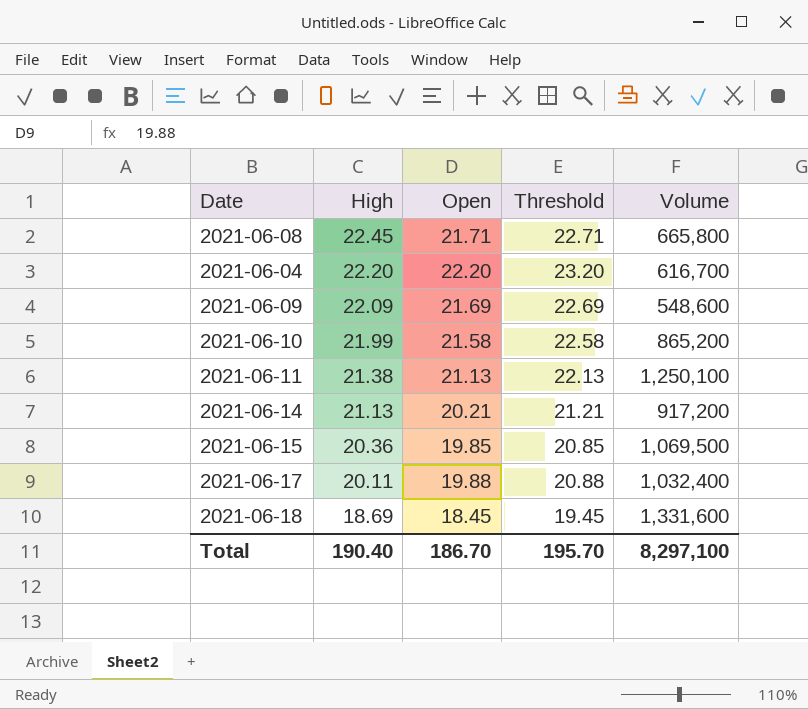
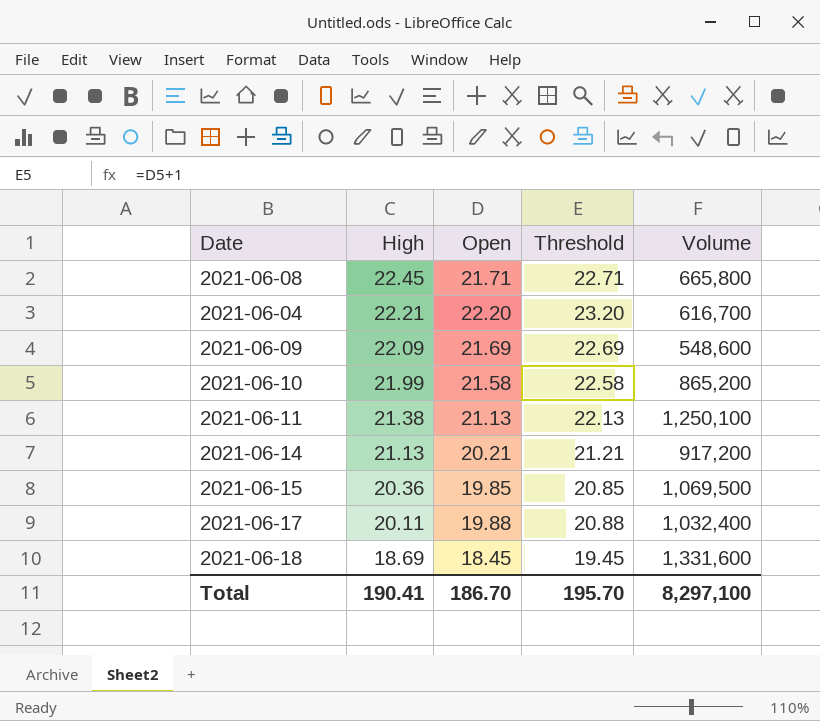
2021-06-04 | High: 22.20 -> 22.21
Total | High: 190.40 -> 190.41

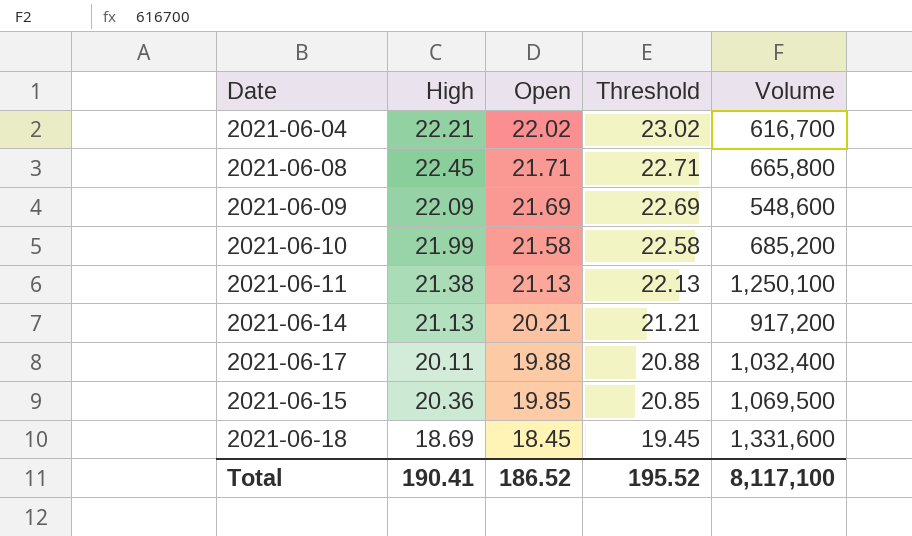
row order: High descending -> Open descending
2021-06-04 | Open: 22.20 -> 22.02
2021-06-04 | Threshold: 23.20 -> 23.02
2021-06-10 | Volume: 865,200 -> 685,200
Total | Open: 186.70 -> 186.52
Total | Threshold: 195.70 -> 195.52
Total | Volume: 8,297,100 -> 8,117,100

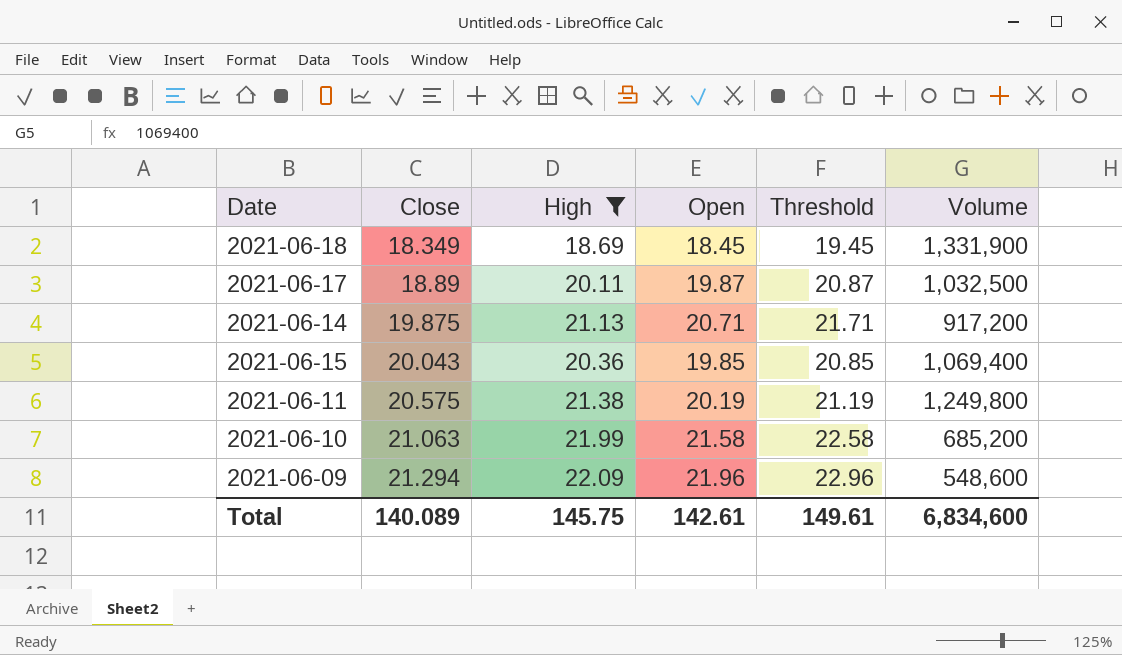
filter: none -> High <= 22.09
row order: Open descending -> Close ascending
column Close | position: none -> 2
2021-06-18 | Volume: 1,331,600 -> 1,331,900
2021-06-17 | Open: 19.88 -> 19.87
2021-06-17 | Threshold: 20.88 -> 20.87
2021-06-17 | Volume: 1,032,400 -> 1,032,500
2021-06-14 | Open: 20.21 -> 20.71
2021-06-14 | Threshold: 21.21 -> 21.71
2021-06-15 | Volume: 1,069,500 -> 1,069,400
2021-06-11 | Open: 21.13 -> 20.19
2021-06-11 | Threshold: 22.13 -> 21.19
2021-06-11 | Volume: 1,250,100 -> 1,249,800
2021-06-09 | Open: 21.69 -> 21.96
2021-06-09 | Threshold: 22.69 -> 22.96
Total | High: 190.41 -> 145.75
Total | Open: 186.52 -> 142.61
Total | Threshold: 195.52 -> 149.61
Total | Volume: 8,117,100 -> 6,834,600

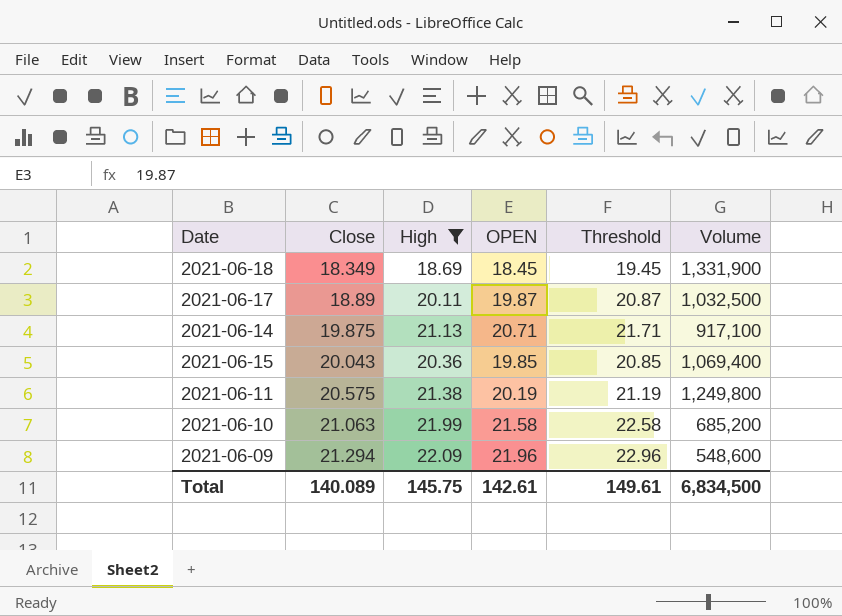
column name: Open -> OPEN
2021-06-14 | Volume: 917,200 -> 917,100
Total | Volume: 6,834,600 -> 6,834,500

